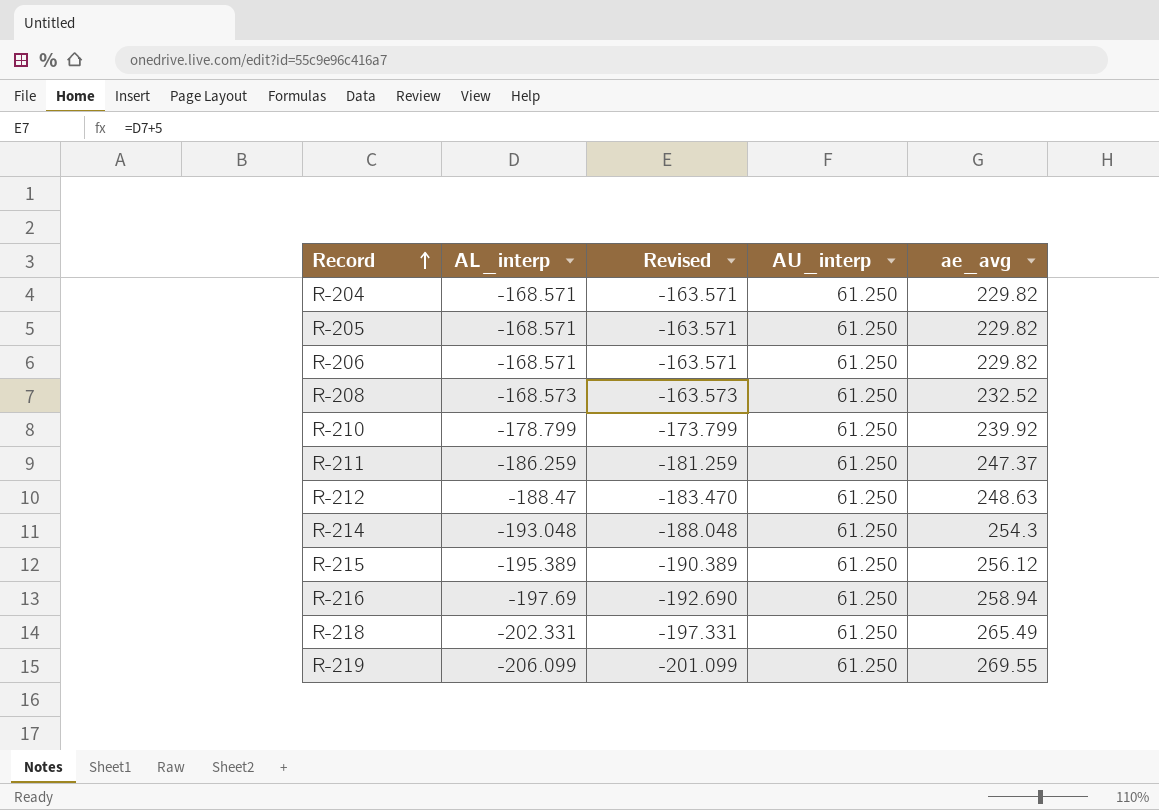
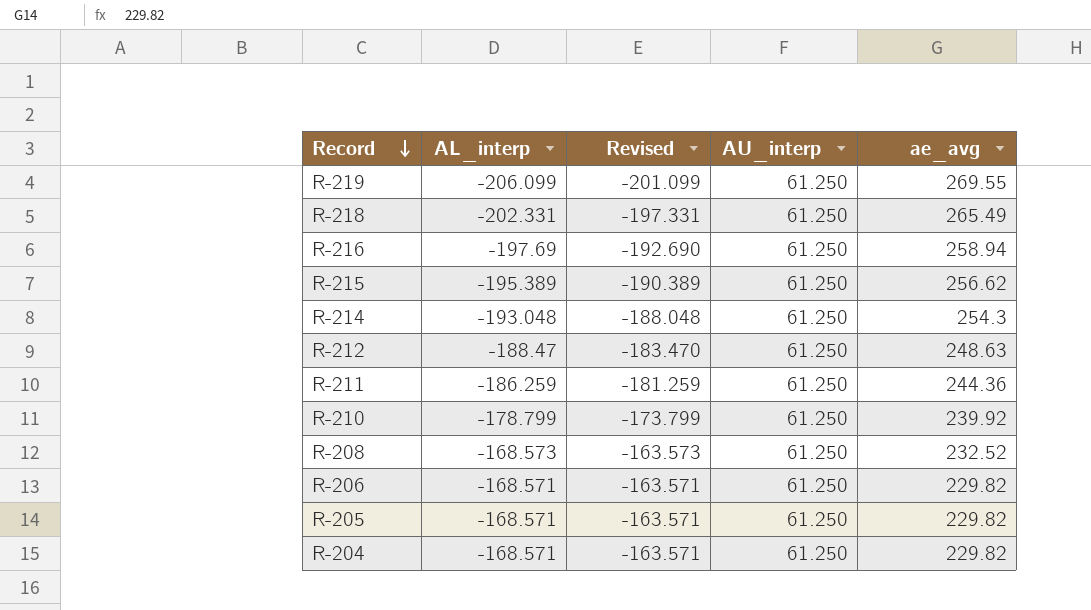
row order: Record ascending -> Record descending
R-215 | ae_avg: 256.12 -> 256.62
R-211 | ae_avg: 247.37 -> 244.36

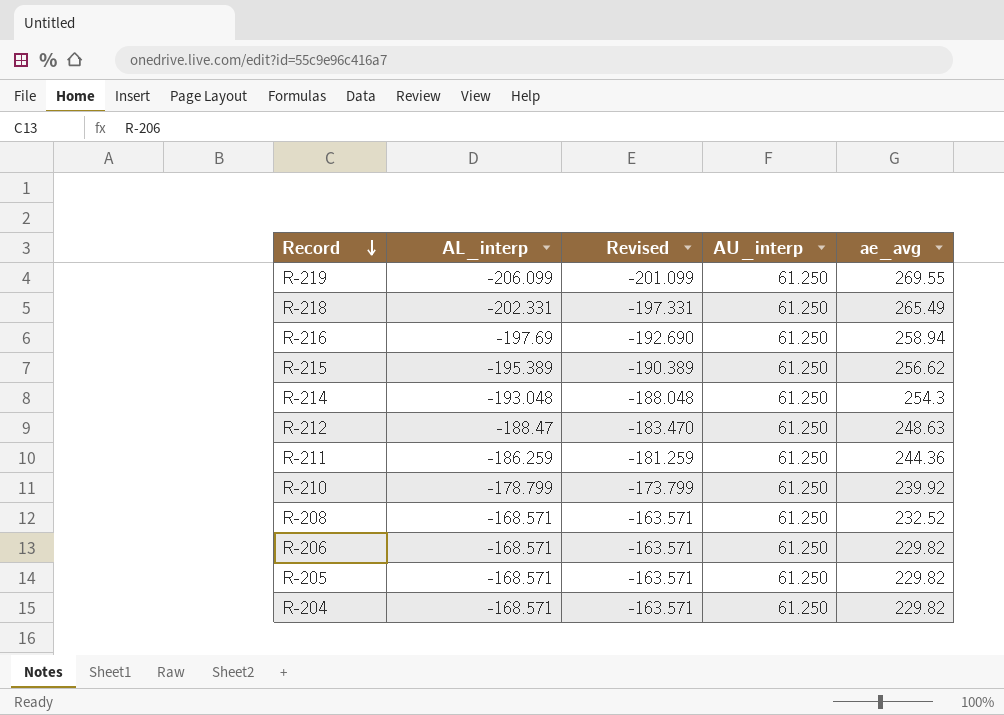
R-208 | AL_interp: -168.573 -> -168.571
R-208 | Revised: -163.573 -> -163.571

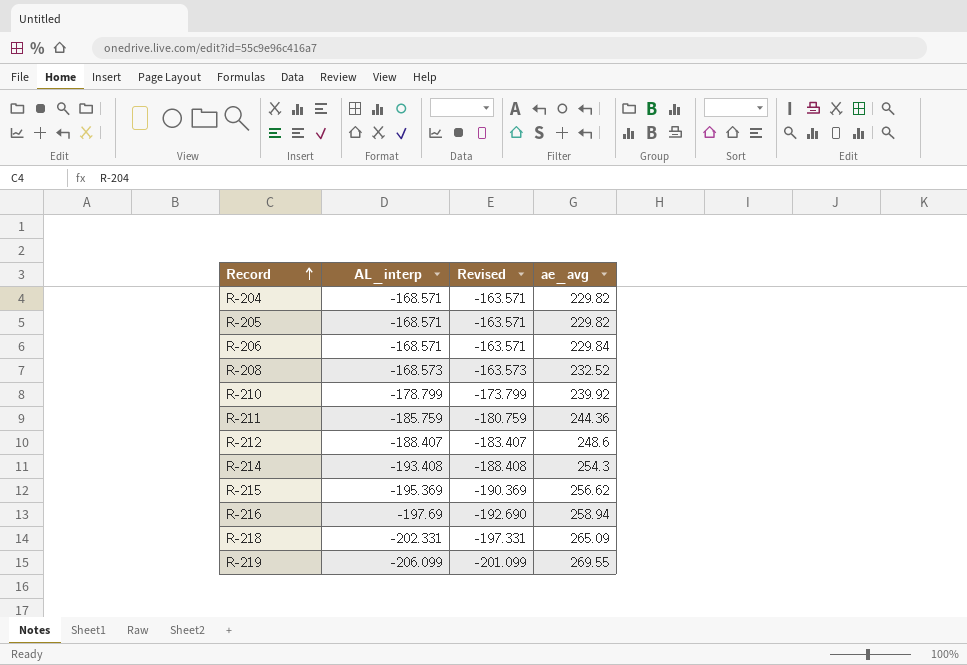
row order: Record descending -> Record ascending
column AU_interp | position: 4 -> none
R-206 | ae_avg: 229.82 -> 229.84
R-208 | AL_interp: -168.571 -> -168.573
R-208 | Revised: -163.571 -> -163.573
R-211 | AL_interp: -186.259 -> -185.759
R-211 | Revised: -181.259 -> -180.759
R-212 | AL_interp: -188.47 -> -188.407
R-212 | Revised: -183.470 -> -183.407
R-212 | ae_avg: 248.63 -> 248.6
R-214 | AL_interp: -193.048 -> -193.408
R-214 | Revised: -188.048 -> -188.408
R-215 | AL_interp: -195.389 -> -195.369
R-215 | Revised: -190.389 -> -190.369
R-218 | ae_avg: 265.49 -> 265.09

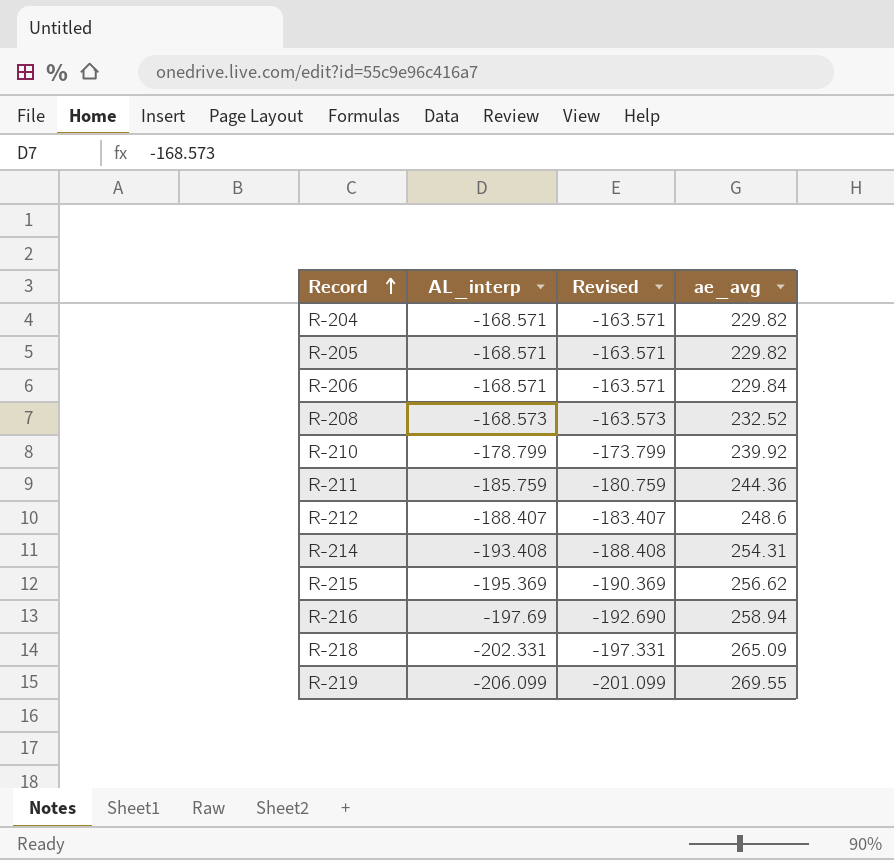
R-214 | ae_avg: 254.3 -> 254.31

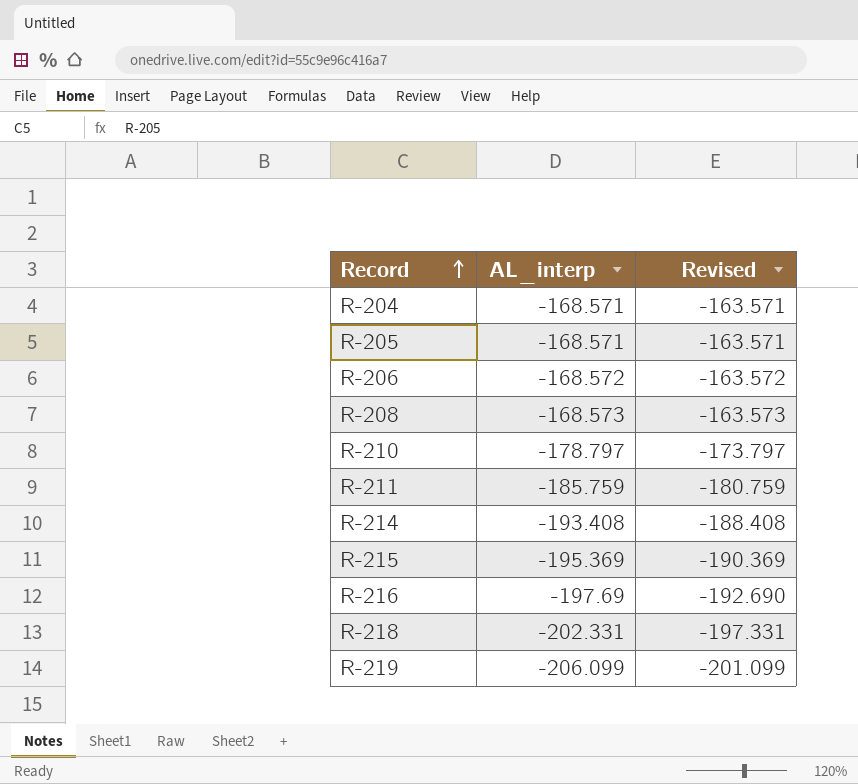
column ae_avg | position: 4 -> none
row R-212: -188.407 | -183.407 | 248.6 -> none
R-206 | AL_interp: -168.571 -> -168.572
R-206 | Revised: -163.571 -> -163.572
R-210 | AL_interp: -178.799 -> -178.797
R-210 | Revised: -173.799 -> -173.797

